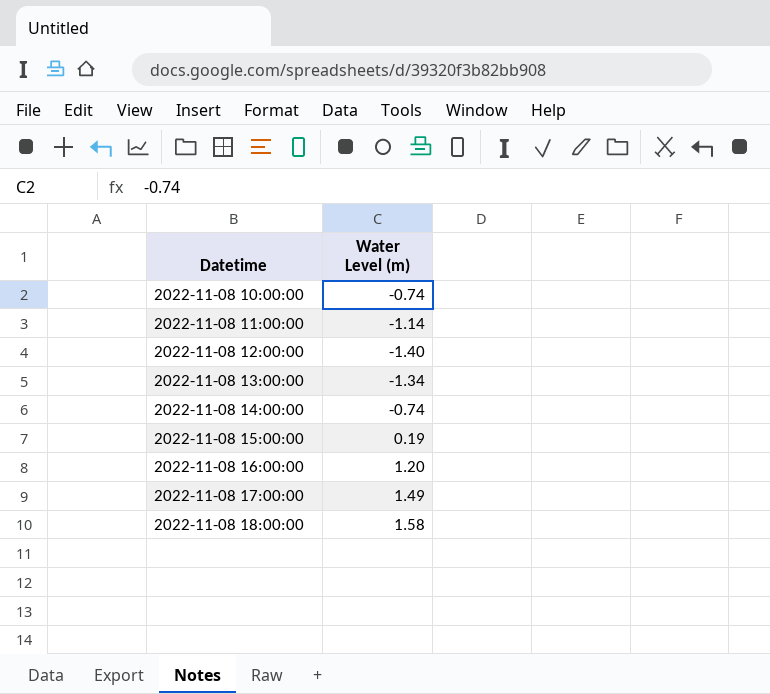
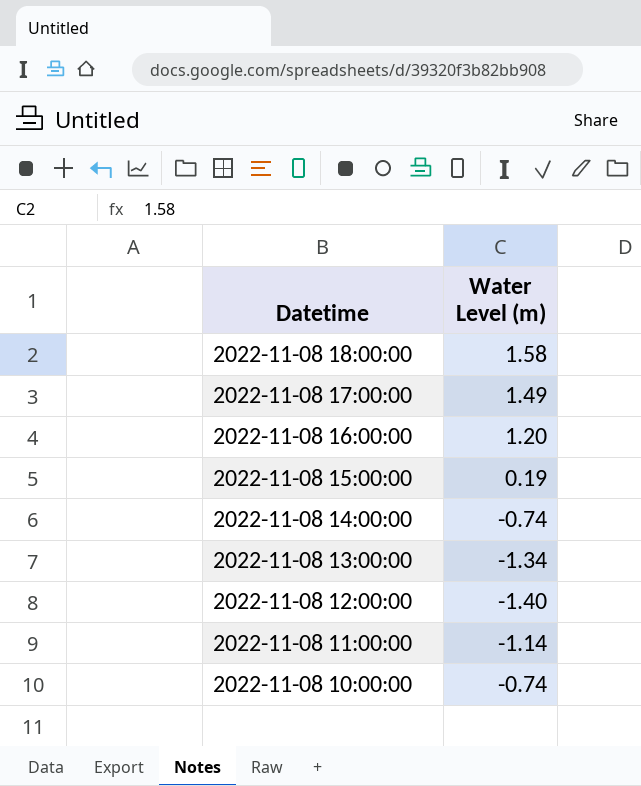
row order: Datetime ascending -> Datetime descending

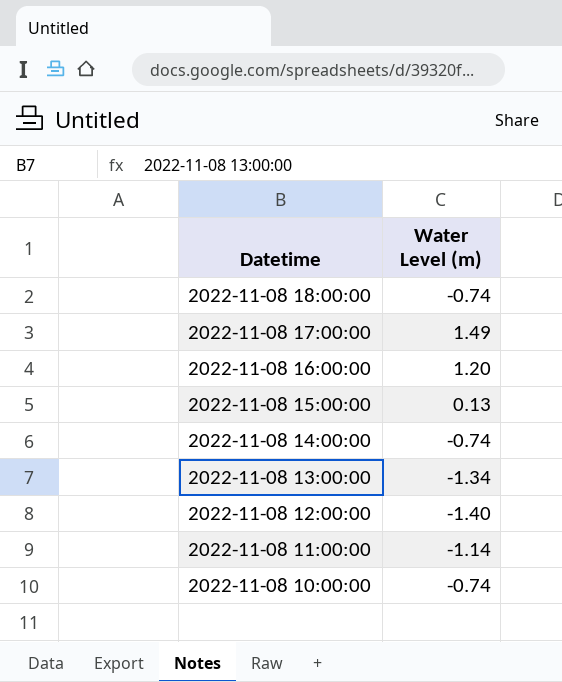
2022-11-08 18:00:00 | Water Level (m): 1.58 -> -0.74
2022-11-08 15:00:00 | Water Level (m): 0.19 -> 0.13

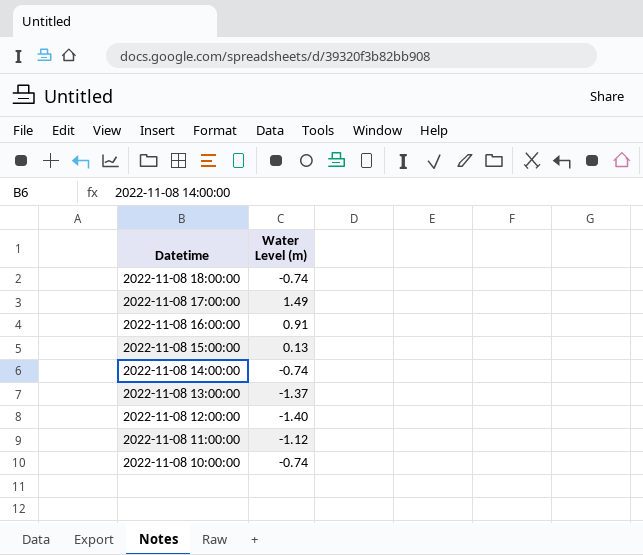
2022-11-08 16:00:00 | Water Level (m): 1.20 -> 0.91
2022-11-08 13:00:00 | Water Level (m): -1.34 -> -1.37
2022-11-08 11:00:00 | Water Level (m): -1.14 -> -1.12

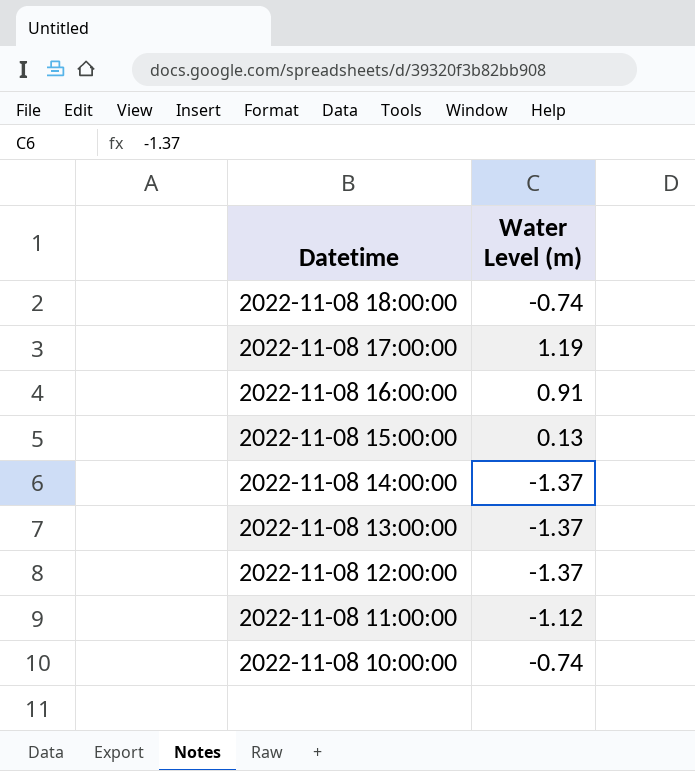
2022-11-08 17:00:00 | Water Level (m): 1.49 -> 1.19
2022-11-08 14:00:00 | Water Level (m): -0.74 -> -1.37
2022-11-08 12:00:00 | Water Level (m): -1.40 -> -1.37

